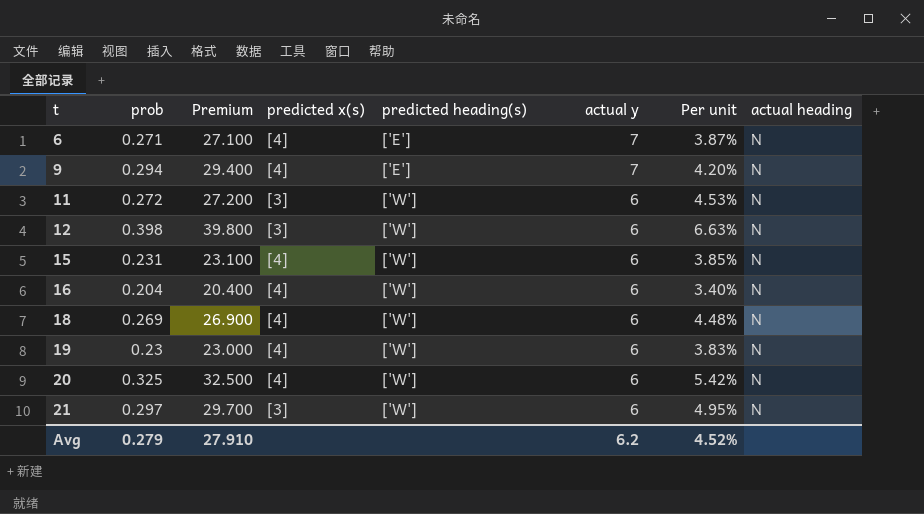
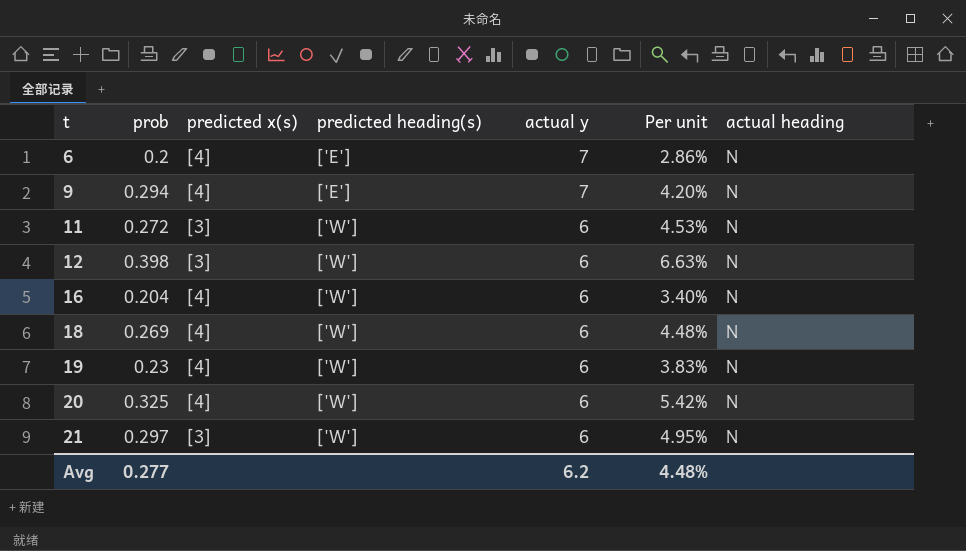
column Premium | formula: [prob] * 100 -> none
row 15: 0.231 | 23.100 | [4] | ['W'] | 6 | 3.85% | N -> none
6 | prob: 0.271 -> 0.2
6 | Per unit: 3.87% -> 2.86%
Avg | prob: 0.279 -> 0.277
Avg | Per unit: 4.52% -> 4.48%

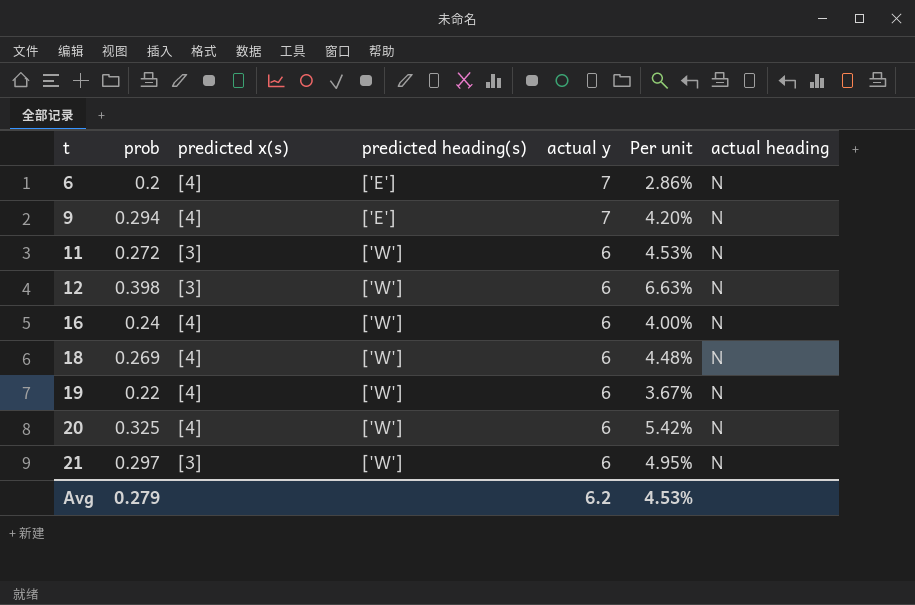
16 | prob: 0.204 -> 0.24
16 | Per unit: 3.40% -> 4.00%
19 | prob: 0.23 -> 0.22
19 | Per unit: 3.83% -> 3.67%
Avg | prob: 0.277 -> 0.279
Avg | Per unit: 4.48% -> 4.53%

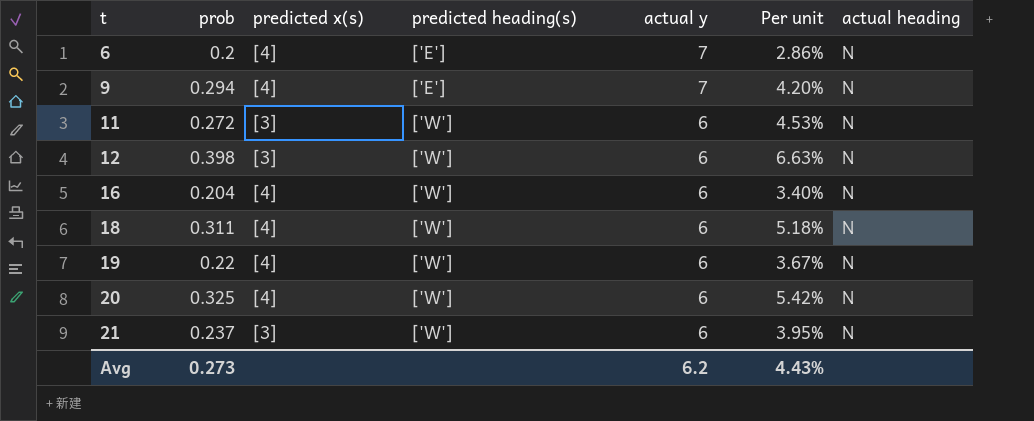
16 | prob: 0.24 -> 0.204
16 | Per unit: 4.00% -> 3.40%
18 | prob: 0.269 -> 0.311
18 | Per unit: 4.48% -> 5.18%
21 | prob: 0.297 -> 0.237
21 | Per unit: 4.95% -> 3.95%
Avg | prob: 0.279 -> 0.273
Avg | Per unit: 4.53% -> 4.43%

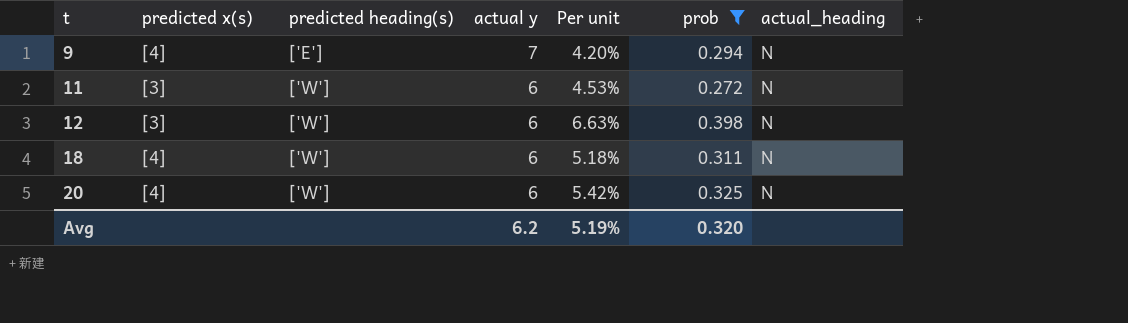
filter: none -> prob >= 0.272
column prob | position: 2 -> 6
column name: actual heading -> actual_heading
Avg | Per unit: 4.43% -> 5.19%
Avg | prob: 0.273 -> 0.320

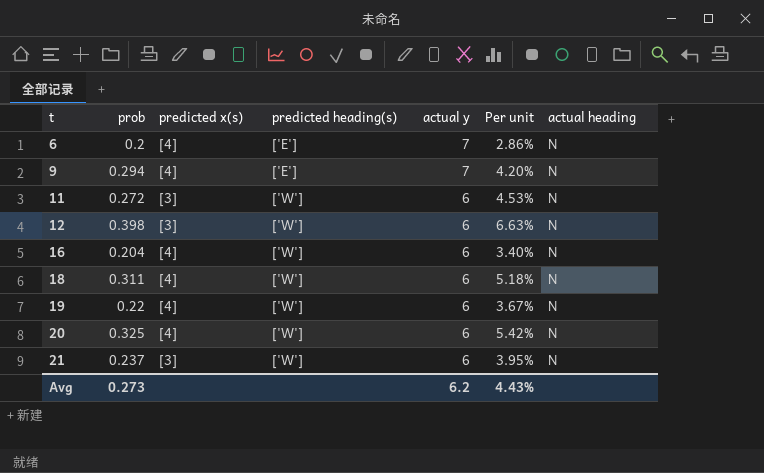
filter: prob >= 0.272 -> none
column prob | position: 6 -> 2
column name: actual_heading -> actual heading
Avg | prob: 0.320 -> 0.273
Avg | Per unit: 5.19% -> 4.43%

